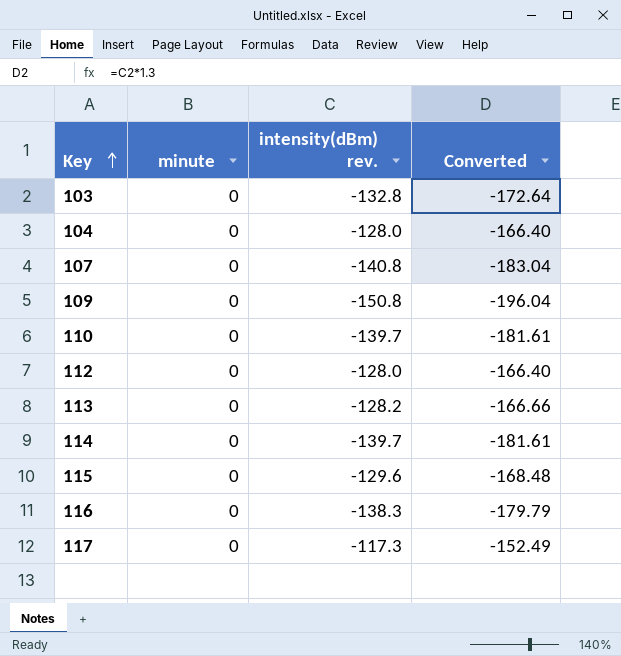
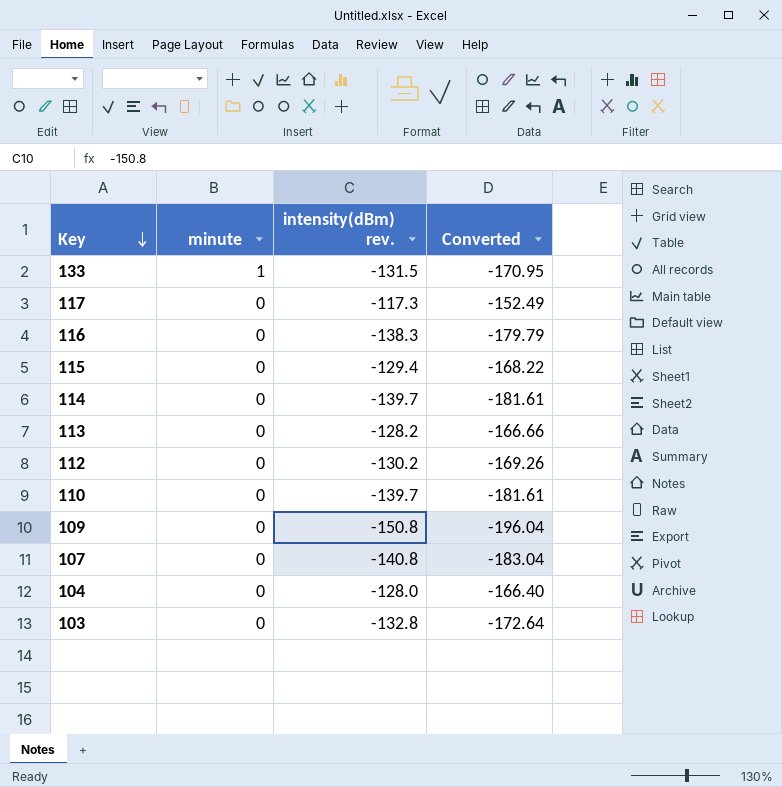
row order: Key ascending -> Key descending
row 133: none -> 1 | -131.5 | -170.95
115 | intensity(dBm) rev.: -129.6 -> -129.4
115 | Converted: -168.48 -> -168.22
112 | intensity(dBm) rev.: -128.0 -> -130.2
112 | Converted: -166.40 -> -169.26

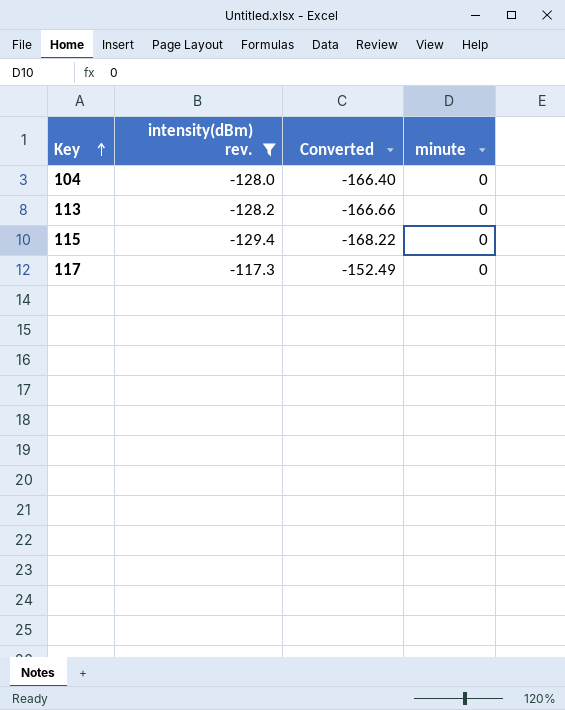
filter: none -> intensity(dBm) rev. >= -129.4
row order: Key descending -> Key ascending
column minute | position: 2 -> 4

